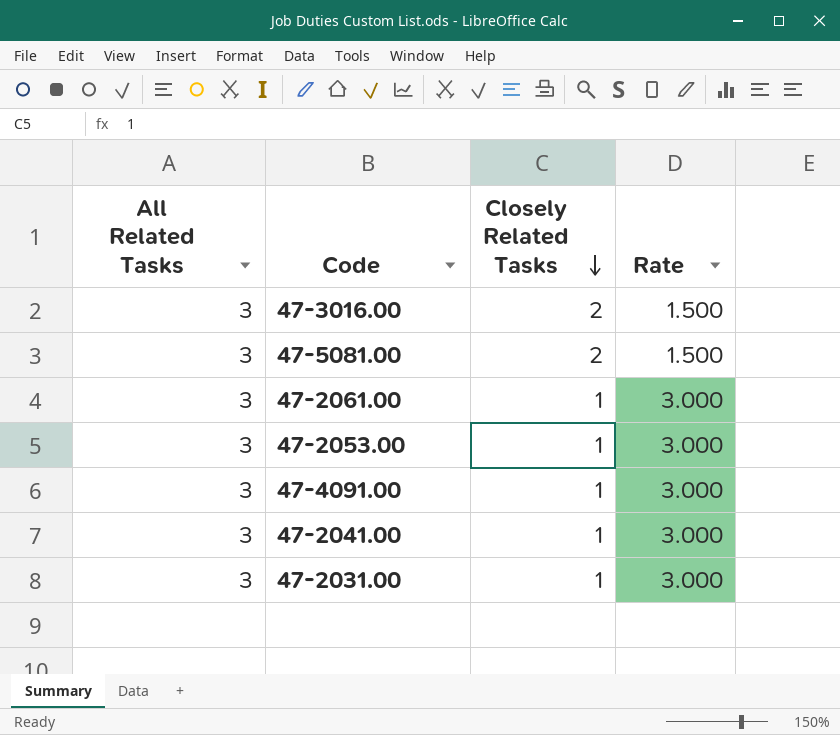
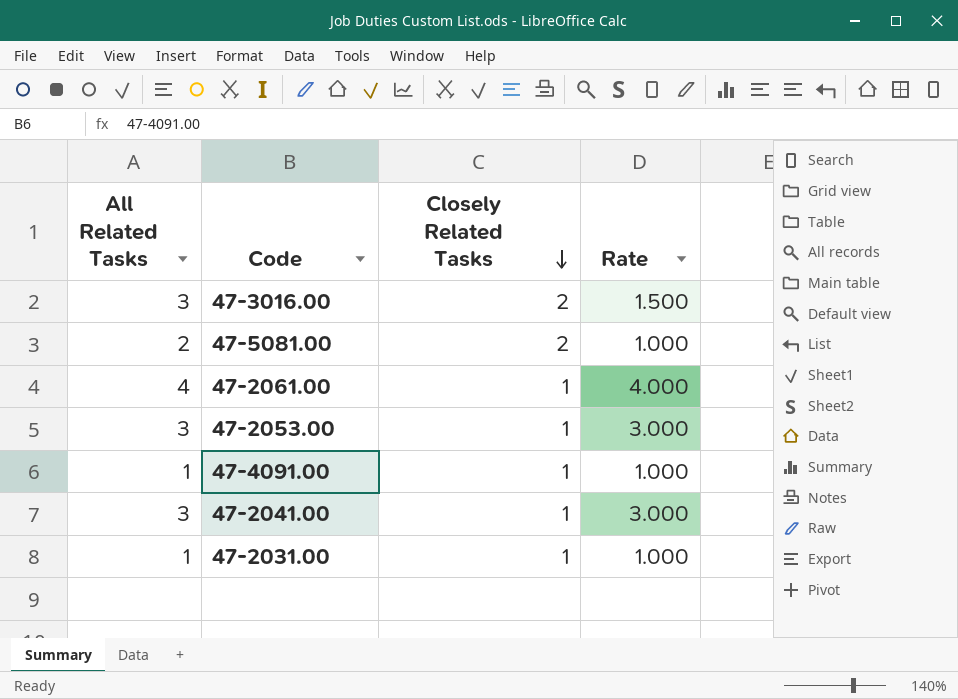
47-5081.00 | All Related Tasks: 3 -> 2
47-5081.00 | Rate: 1.500 -> 1.000
47-2061.00 | All Related Tasks: 3 -> 4
47-2061.00 | Rate: 3.000 -> 4.000
47-4091.00 | All Related Tasks: 3 -> 1
47-4091.00 | Rate: 3.000 -> 1.000
47-2031.00 | All Related Tasks: 3 -> 1
47-2031.00 | Rate: 3.000 -> 1.000

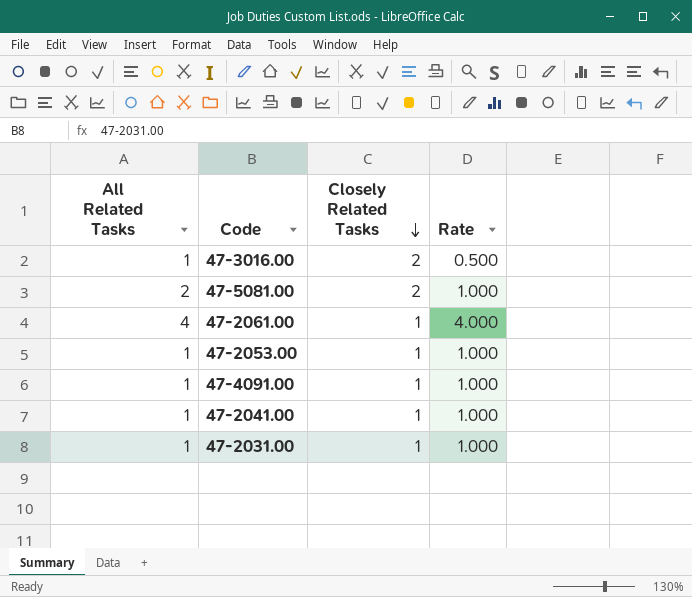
47-3016.00 | All Related Tasks: 3 -> 1
47-3016.00 | Rate: 1.500 -> 0.500
47-2053.00 | All Related Tasks: 3 -> 1
47-2053.00 | Rate: 3.000 -> 1.000
47-2041.00 | All Related Tasks: 3 -> 1
47-2041.00 | Rate: 3.000 -> 1.000

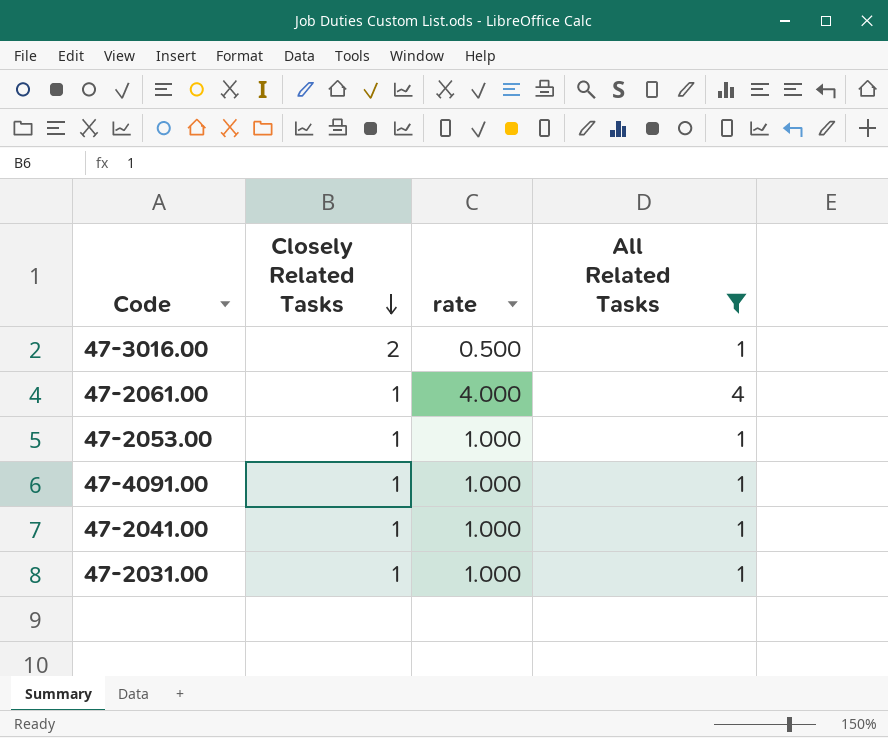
filter: none -> All Related Tasks != 2
column name: Rate -> rate
column All Related Tasks | position: 1 -> 4

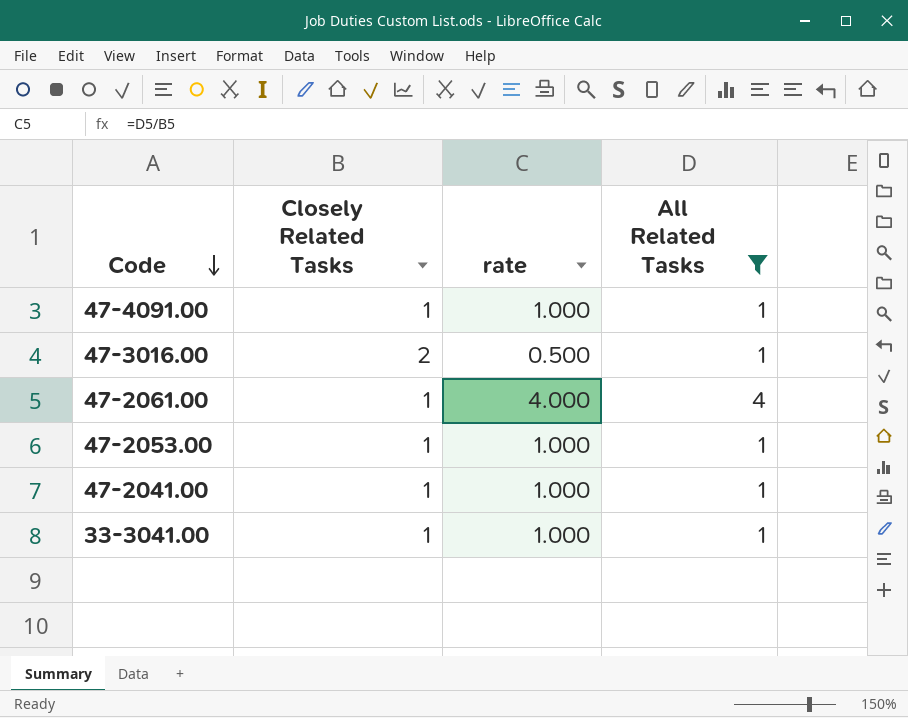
row order: Closely Related Tasks descending -> Code descending
row 47-2031.00: 1 | 1.000 | 1 -> none
row 33-3041.00: none -> 1 | 1.000 | 1

